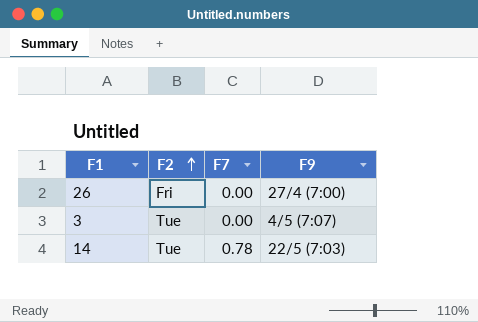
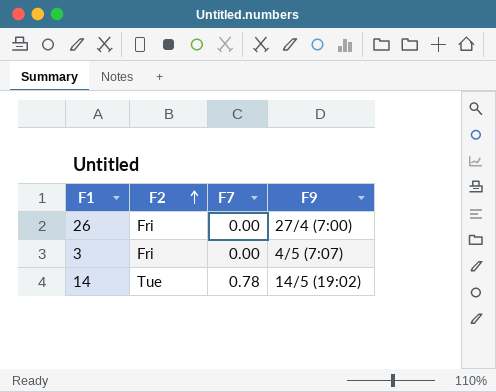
3 | F2: Tue -> Fri
14 | F9: 22/5 (7:03) -> 14/5 (19:02)

